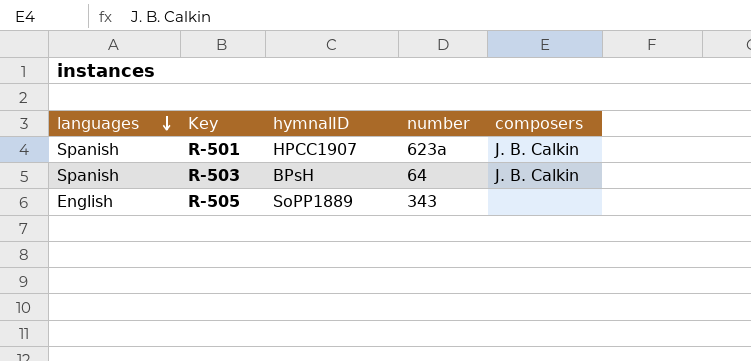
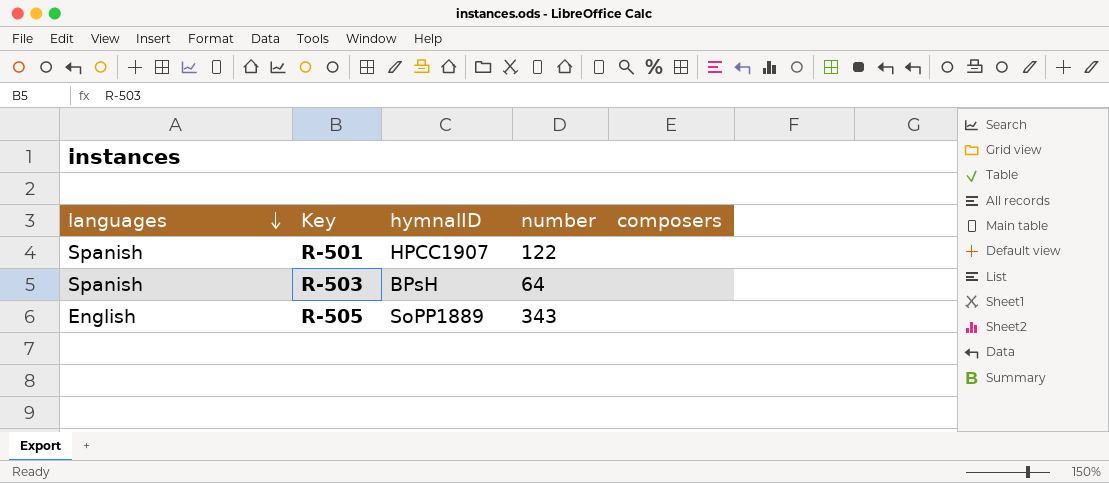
R-501 | number: 623a -> 122
R-501 | composers: J. B. Calkin -> none
R-503 | composers: J. B. Calkin -> none

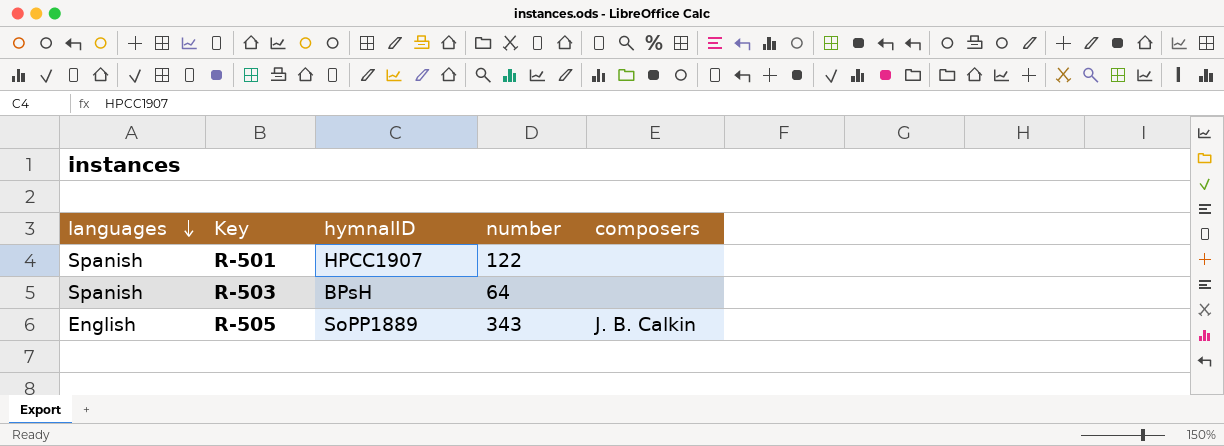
R-505 | composers: none -> J. B. Calkin

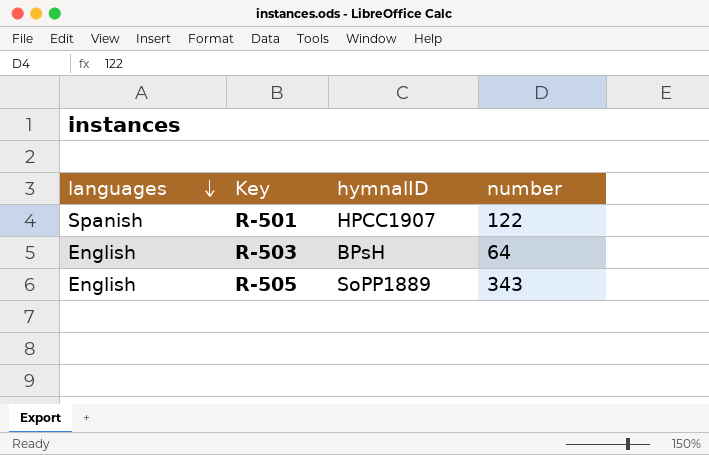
column composers | position: 5 -> none
R-503 | languages: Spanish -> English

